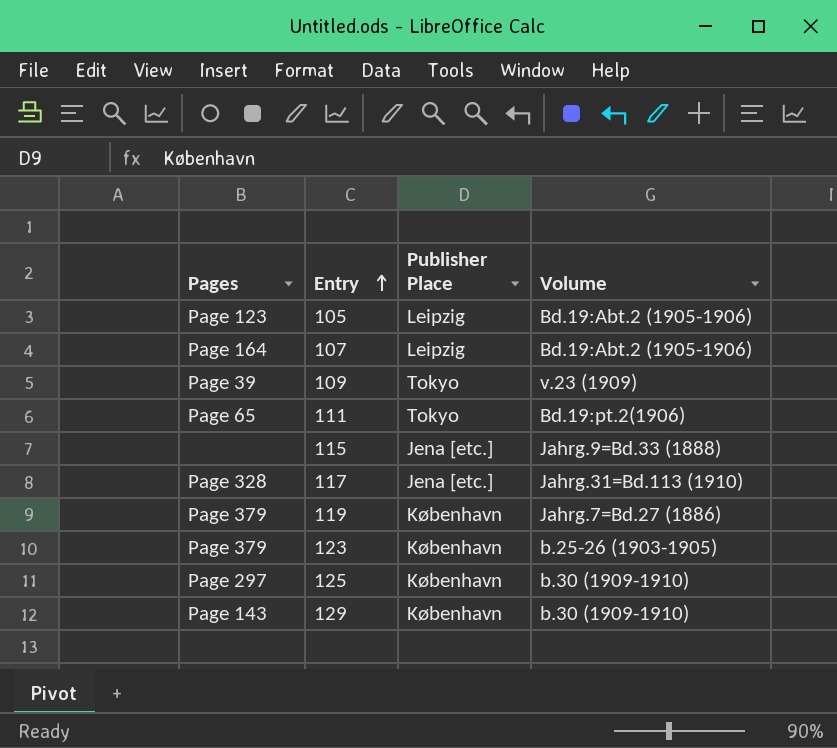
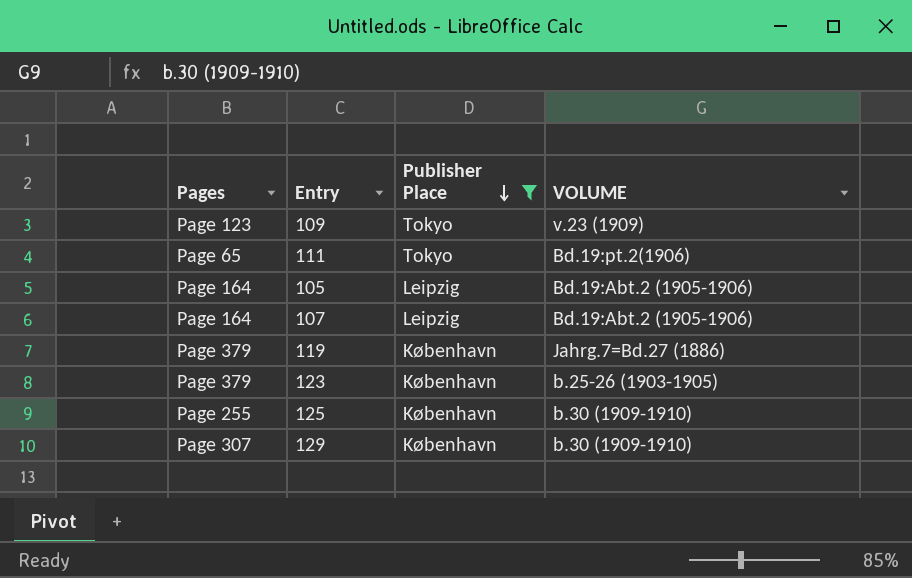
filter: none -> Publisher Place != Jena [etc.]
row order: Entry ascending -> Publisher Place descending
column name: Volume -> VOLUME
109 | Pages: Page 39 -> Page 123
105 | Pages: Page 123 -> Page 164
125 | Pages: Page 297 -> Page 255
129 | Pages: Page 143 -> Page 307

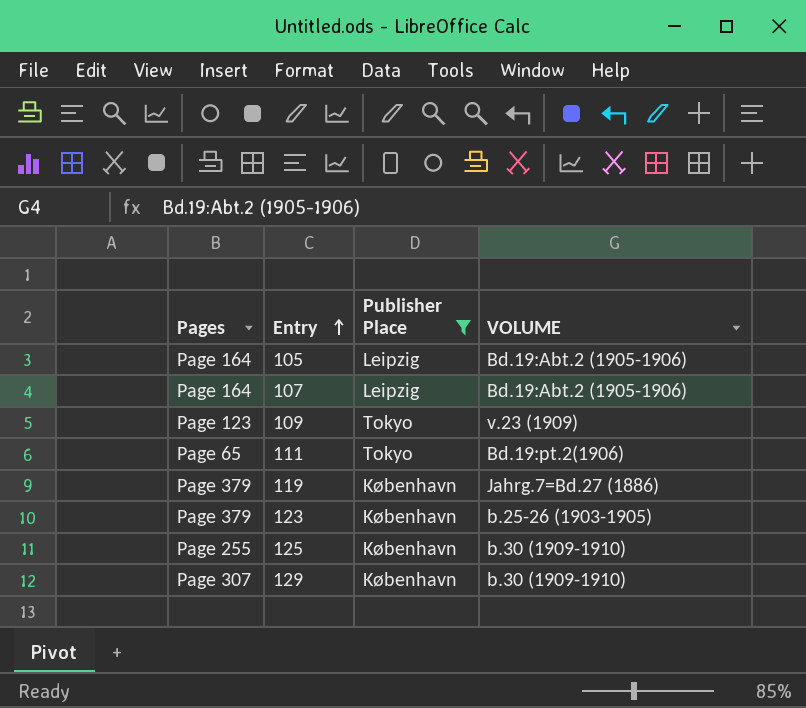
row order: Publisher Place descending -> Entry ascending

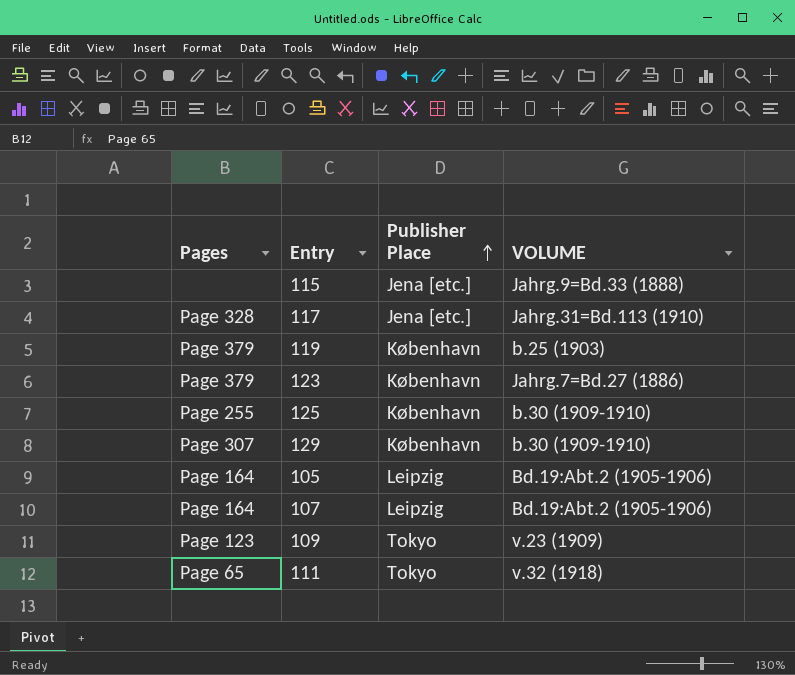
filter: Publisher Place != Jena [etc.] -> none
row order: Entry ascending -> Publisher Place ascending
119 | VOLUME: Jahrg.7=Bd.27 (1886) -> b.25 (1903)
123 | VOLUME: b.25-26 (1903-1905) -> Jahrg.7=Bd.27 (1886)
111 | VOLUME: Bd.19:pt.2(1906) -> v.32 (1918)

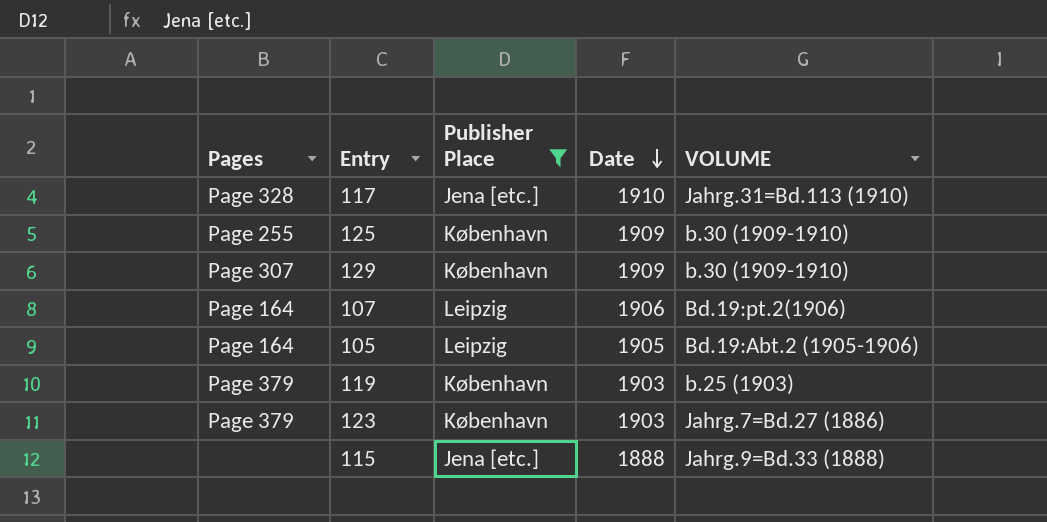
filter: none -> Publisher Place != Tokyo
row order: Publisher Place ascending -> Date descending
column Date | position: none -> 4
107 | VOLUME: Bd.19:Abt.2 (1905-1906) -> Bd.19:pt.2(1906)

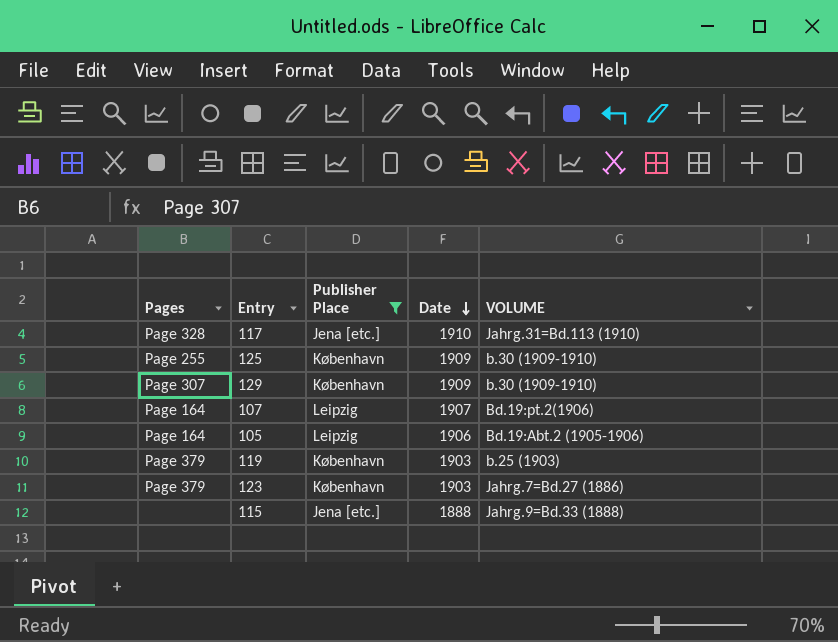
107 | Date: 1906 -> 1907
105 | Date: 1905 -> 1906

